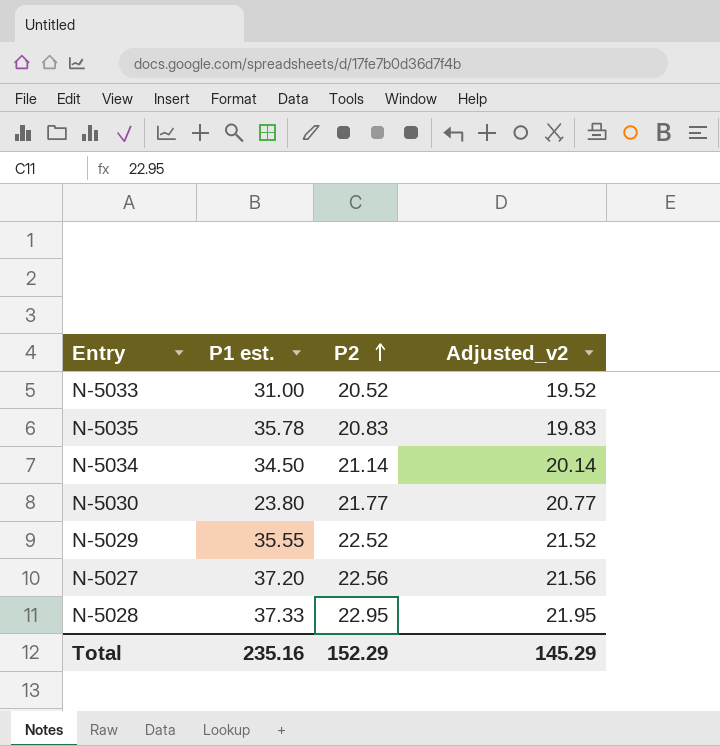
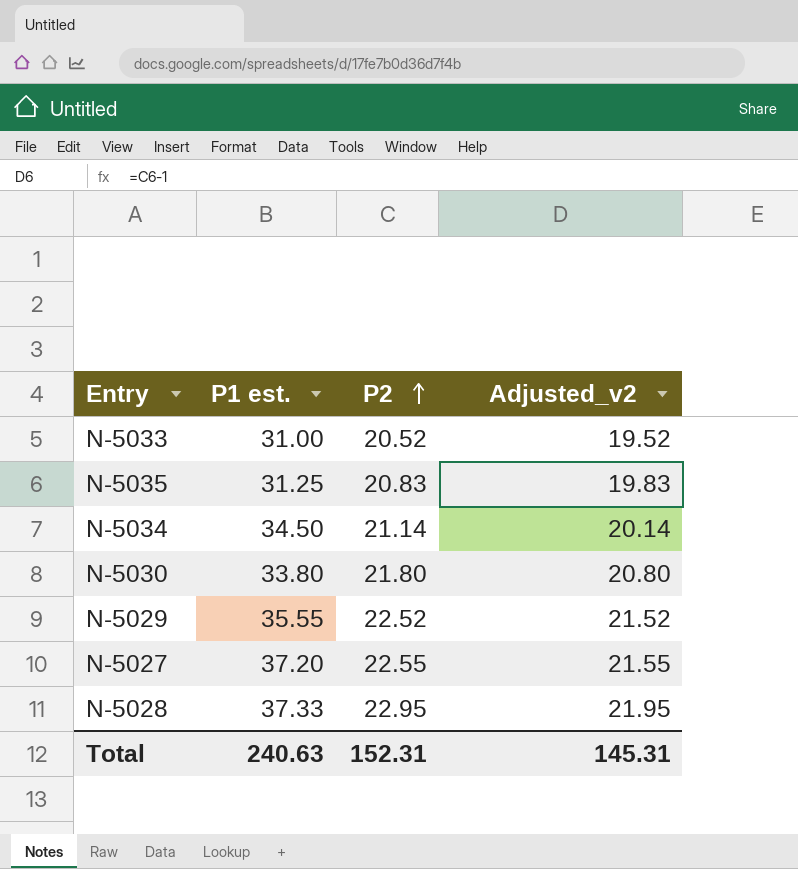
N-5035 | P1 est.: 35.78 -> 31.25
N-5030 | P1 est.: 23.80 -> 33.80
N-5030 | P2: 21.77 -> 21.80
N-5030 | Adjusted_v2: 20.77 -> 20.80
N-5027 | P2: 22.56 -> 22.55
N-5027 | Adjusted_v2: 21.56 -> 21.55
Total | P1 est.: 235.16 -> 240.63
Total | P2: 152.29 -> 152.31
Total | Adjusted_v2: 145.29 -> 145.31

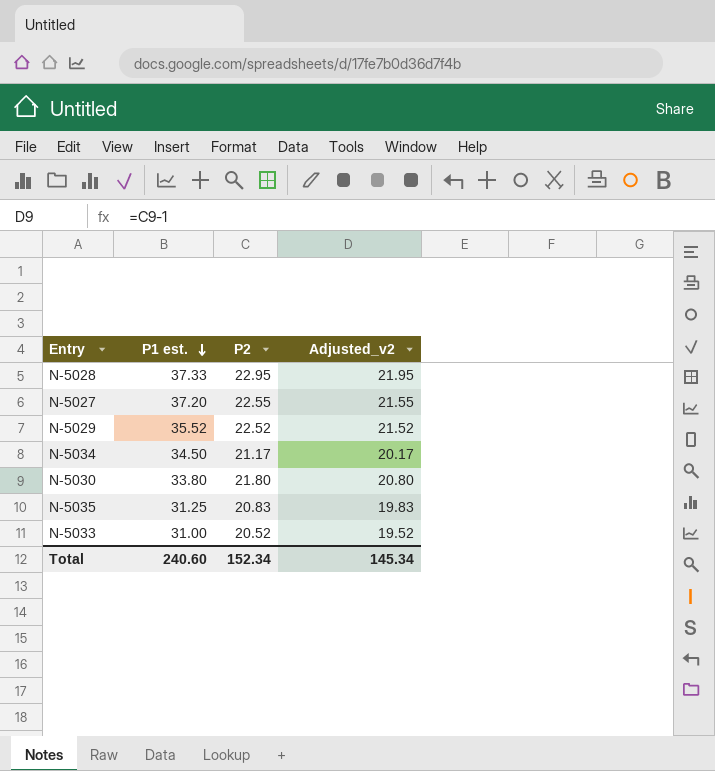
row order: P2 ascending -> P1 est. descending
N-5029 | P1 est.: 35.55 -> 35.52
N-5034 | P2: 21.14 -> 21.17
N-5034 | Adjusted_v2: 20.14 -> 20.17
Total | P1 est.: 240.63 -> 240.60
Total | P2: 152.31 -> 152.34
Total | Adjusted_v2: 145.31 -> 145.34

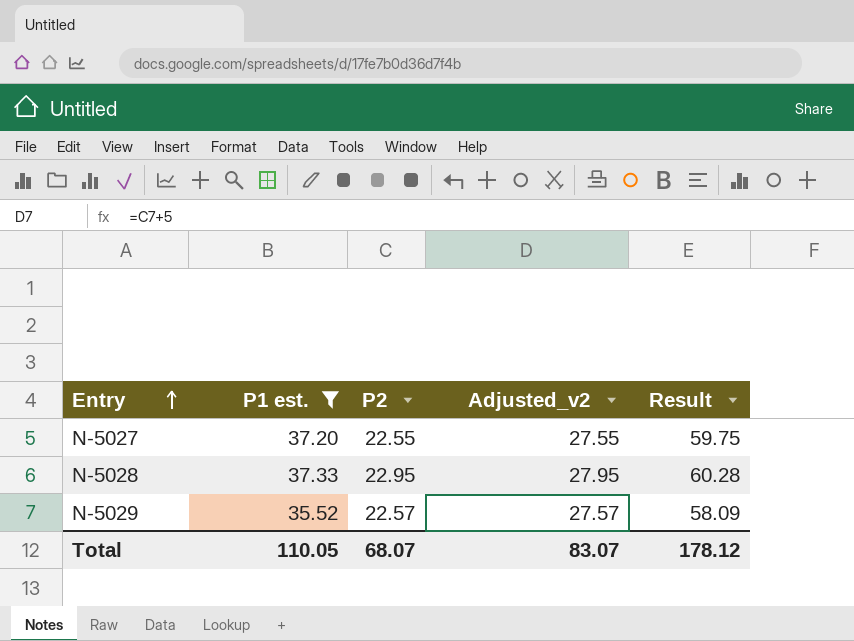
filter: none -> P1 est. >= 35.52
row order: P1 est. descending -> Entry ascending
column Adjusted_v2 | formula: [P2] - 1 -> [P2] + 5
column Result | formula: none -> [P1 est.] + [P2]
N-5029 | P2: 22.52 -> 22.57
Total | P1 est.: 240.60 -> 110.05
Total | P2: 152.34 -> 68.07
Total | Adjusted_v2: 145.34 -> 83.07

